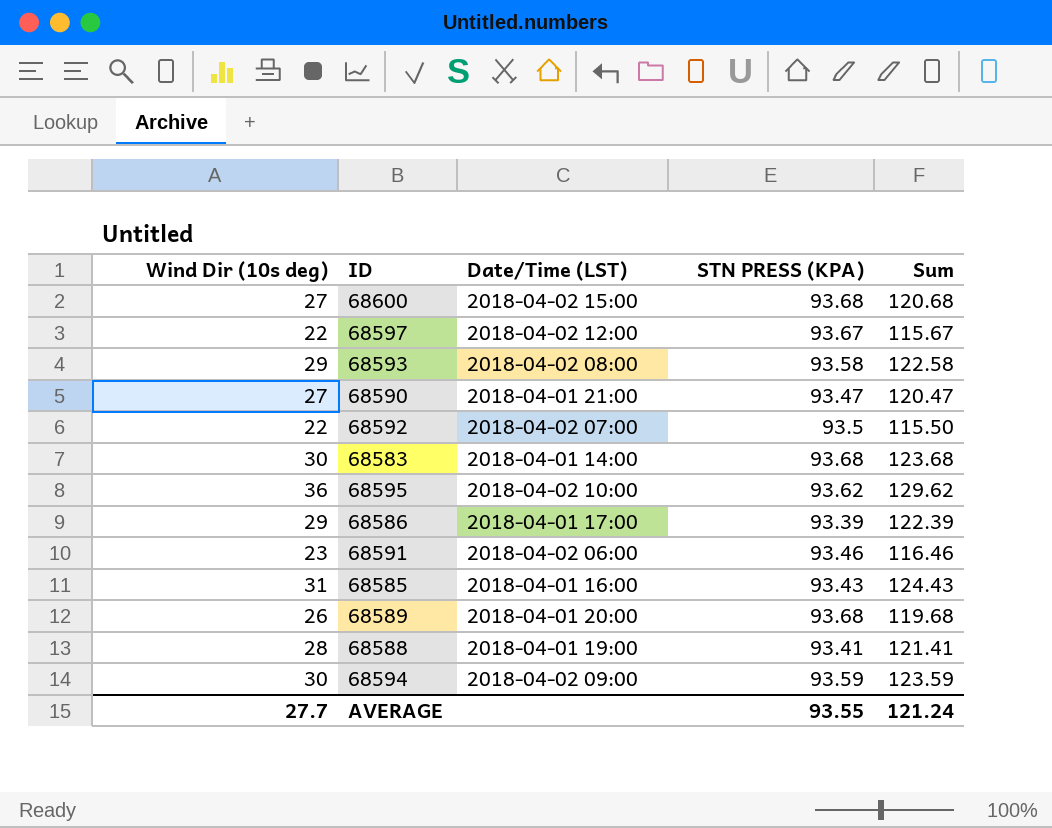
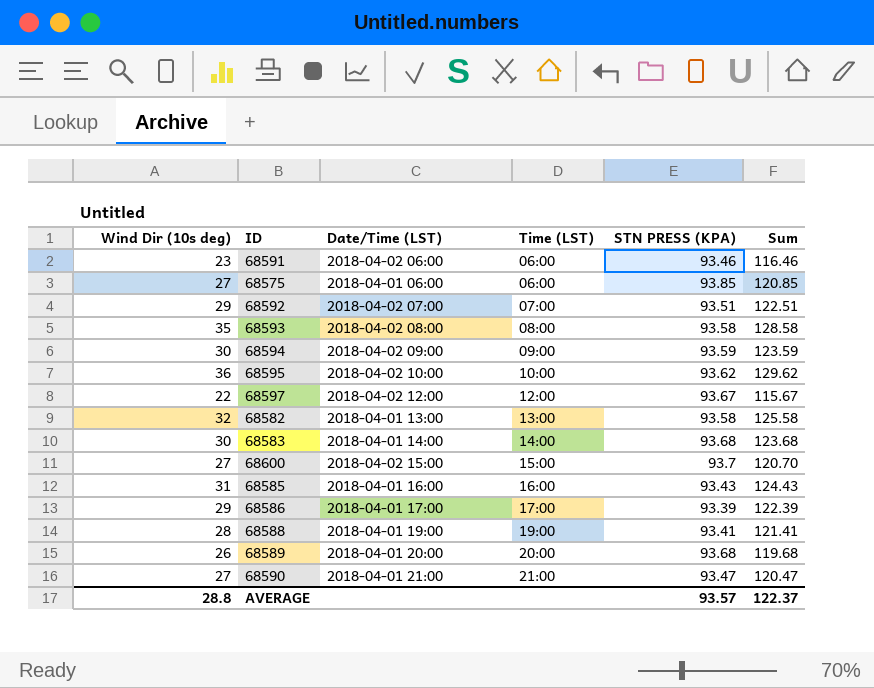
row order: none -> Time (LST) ascending
column Time (LST) | position: none -> 4
row 68575: none -> 27 | 2018-04-01 06:00 | 06:00 | 93.85 | 120.85
68592 | Wind Dir (10s deg): 22 -> 29
68592 | STN PRESS (KPA): 93.5 -> 93.51
68592 | Sum: 115.50 -> 122.51
68593 | Wind Dir (10s deg): 29 -> 35
68593 | Sum: 122.58 -> 128.58
row 68582: none -> 32 | 2018-04-01 13:00 | 13:00 | 93.58 | 125.58
68600 | STN PRESS (KPA): 93.68 -> 93.7
68600 | Sum: 120.68 -> 120.70
AVERAGE | Wind Dir (10s deg): 27.7 -> 28.8
AVERAGE | STN PRESS (KPA): 93.55 -> 93.57
AVERAGE | Sum: 121.24 -> 122.37

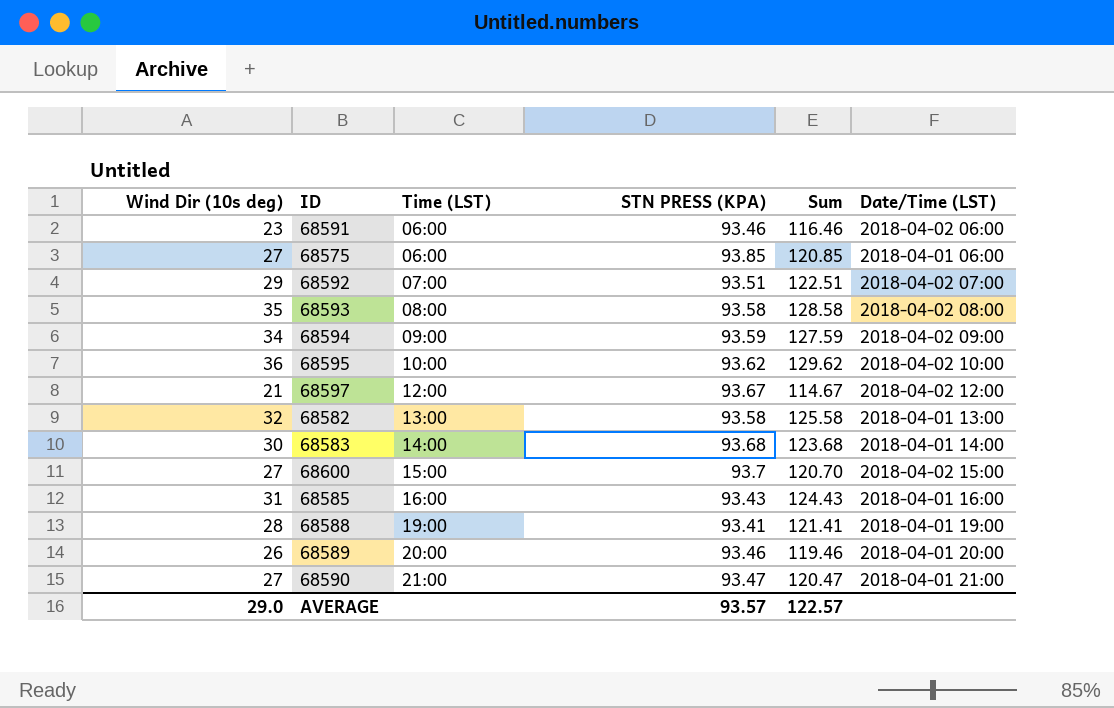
column Date/Time (LST) | position: 3 -> 6
row 68586: 29 | 2018-04-01 17:00 | 17:00 | 93.39 | 122.39 -> none
68594 | Wind Dir (10s deg): 30 -> 34
68594 | Sum: 123.59 -> 127.59
68597 | Wind Dir (10s deg): 22 -> 21
68597 | Sum: 115.67 -> 114.67
68589 | STN PRESS (KPA): 93.68 -> 93.46
68589 | Sum: 119.68 -> 119.46
AVERAGE | Wind Dir (10s deg): 28.8 -> 29.0
AVERAGE | Sum: 122.37 -> 122.57

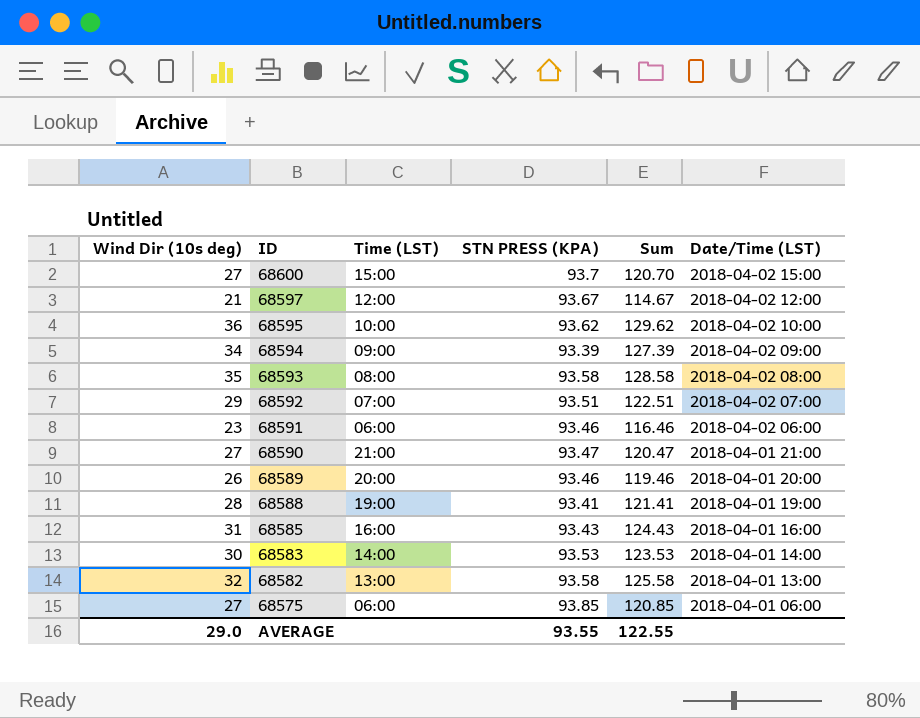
row order: Time (LST) ascending -> ID descending
68594 | STN PRESS (KPA): 93.59 -> 93.39
68594 | Sum: 127.59 -> 127.39
68583 | STN PRESS (KPA): 93.68 -> 93.53
68583 | Sum: 123.68 -> 123.53
AVERAGE | STN PRESS (KPA): 93.57 -> 93.55
AVERAGE | Sum: 122.57 -> 122.55

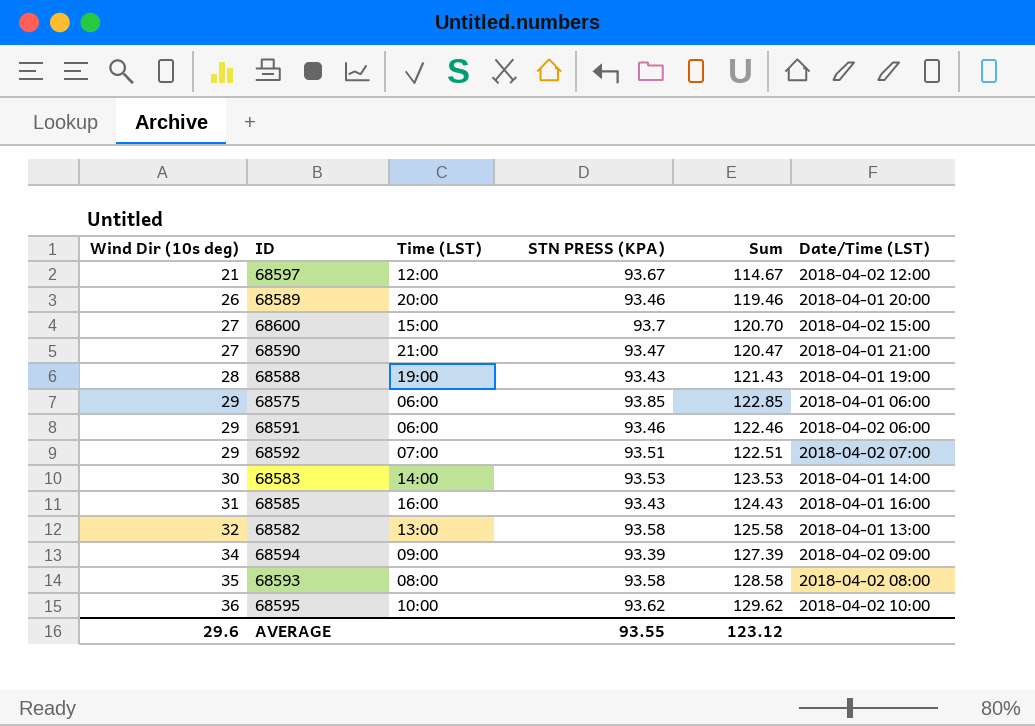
row order: ID descending -> Wind Dir (10s deg) ascending
68588 | STN PRESS (KPA): 93.41 -> 93.43
68588 | Sum: 121.41 -> 121.43
68575 | Wind Dir (10s deg): 27 -> 29
68575 | Sum: 120.85 -> 122.85
68591 | Wind Dir (10s deg): 23 -> 29
68591 | Sum: 116.46 -> 122.46
AVERAGE | Wind Dir (10s deg): 29.0 -> 29.6
AVERAGE | Sum: 122.55 -> 123.12

